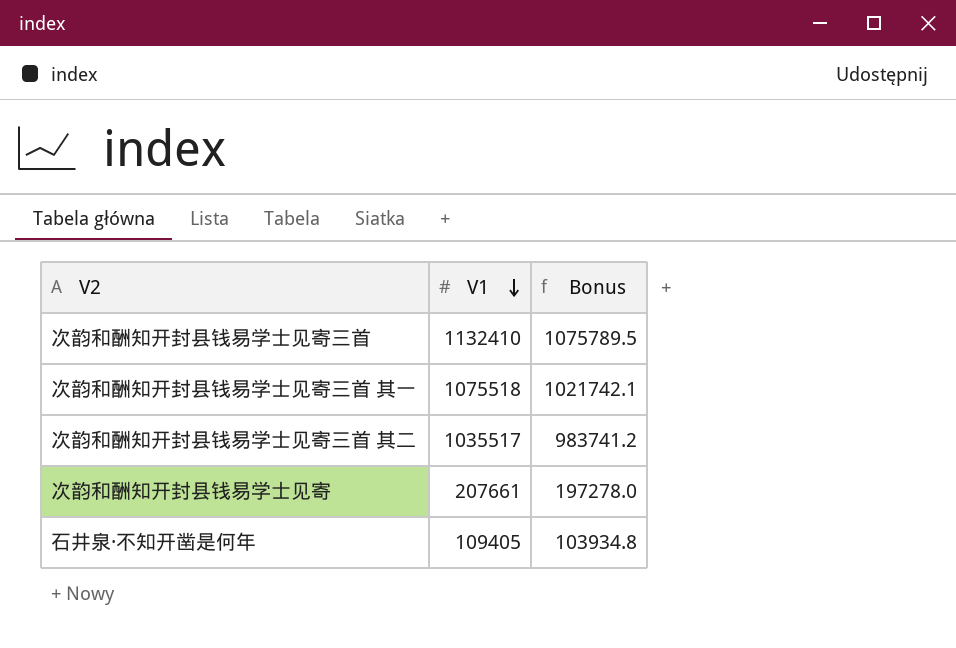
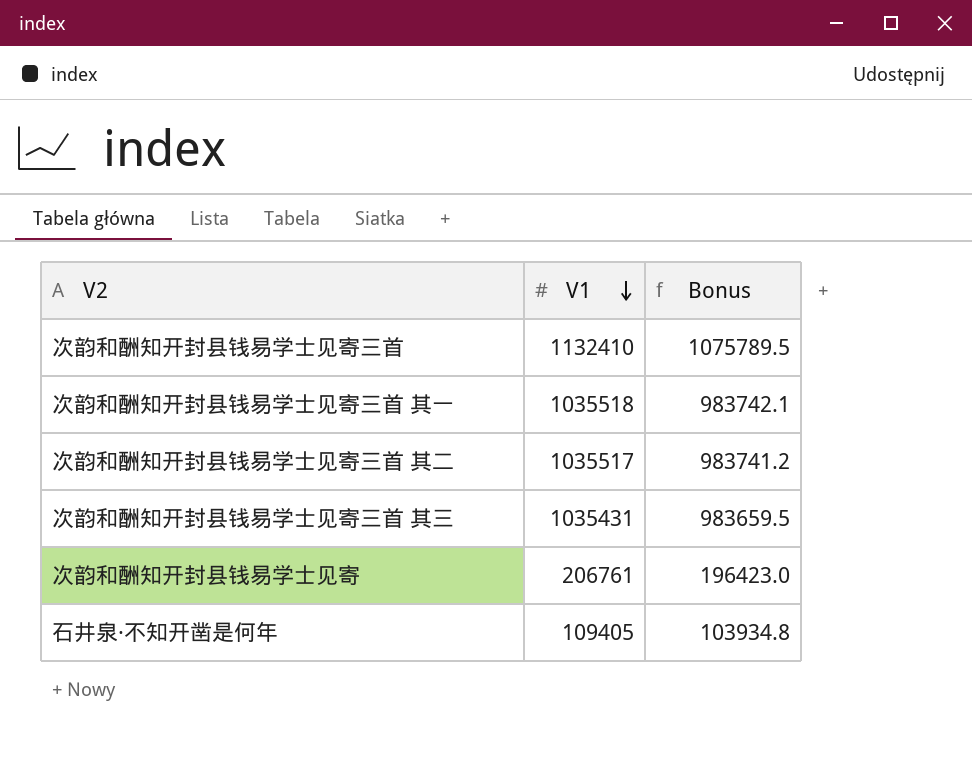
次韵和酬知开封县钱易学士见寄三首 其一 | V1: 1075518 -> 1035518
次韵和酬知开封县钱易学士见寄三首 其一 | Bonus: 1021742.1 -> 983742.1
row 次韵和酬知开封县钱易学士见寄三首 其三: none -> 1035431 | 983659.5
次韵和酬知开封县钱易学士见寄 | V1: 207661 -> 206761
次韵和酬知开封县钱易学士见寄 | Bonus: 197278.0 -> 196423.0

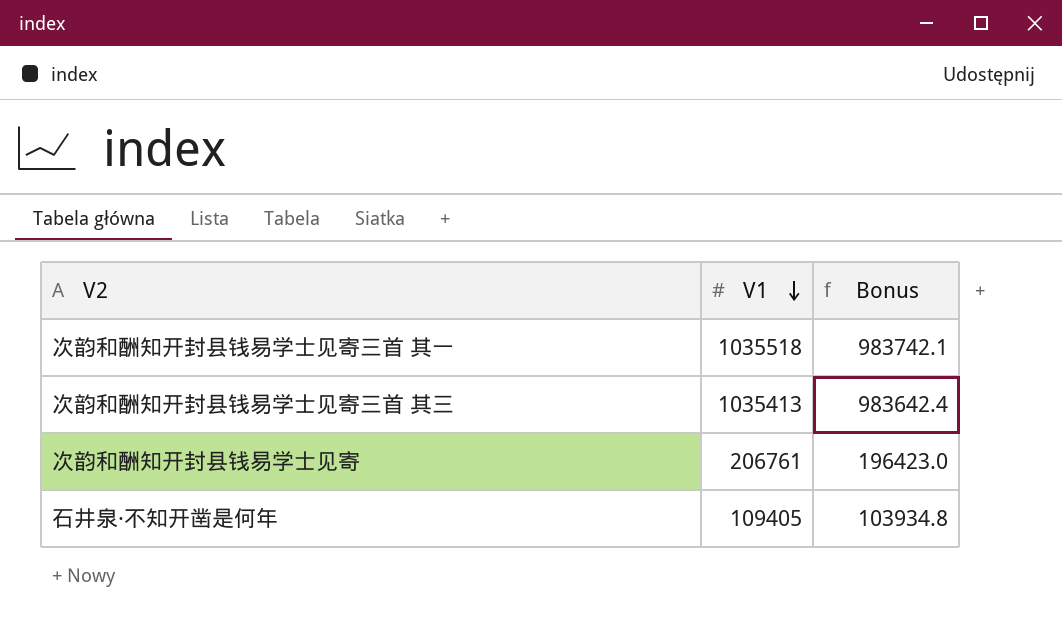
row 次韵和酬知开封县钱易学士见寄三首: 1132410 | 1075789.5 -> none
row 次韵和酬知开封县钱易学士见寄三首 其二: 1035517 | 983741.2 -> none
次韵和酬知开封县钱易学士见寄三首 其三 | V1: 1035431 -> 1035413
次韵和酬知开封县钱易学士见寄三首 其三 | Bonus: 983659.5 -> 983642.4

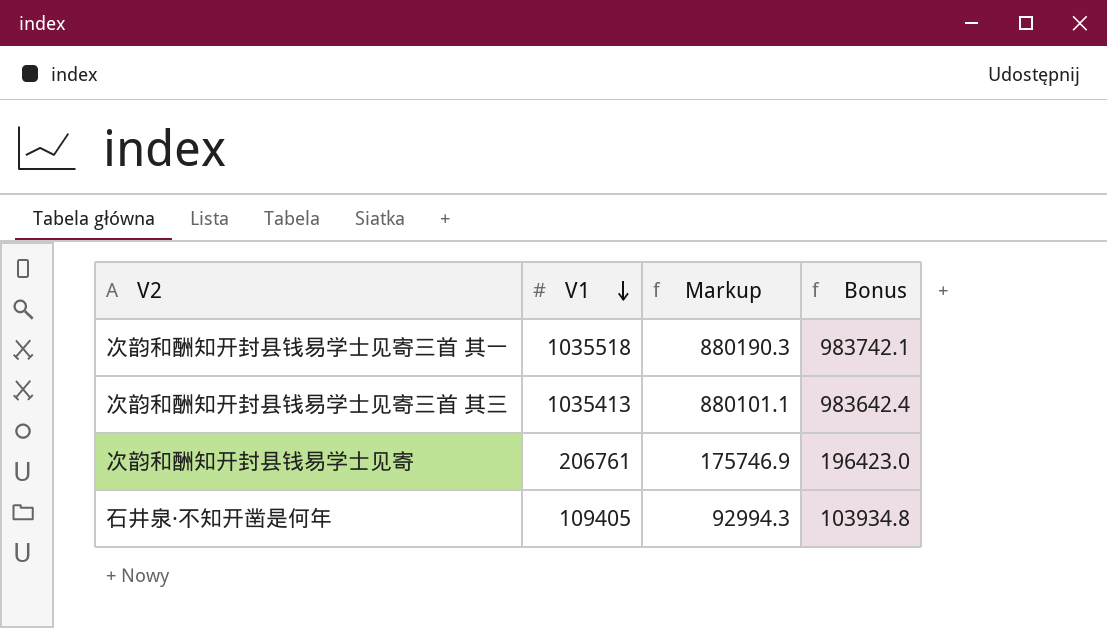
column Markup | formula: none -> [V1] * 0.85

